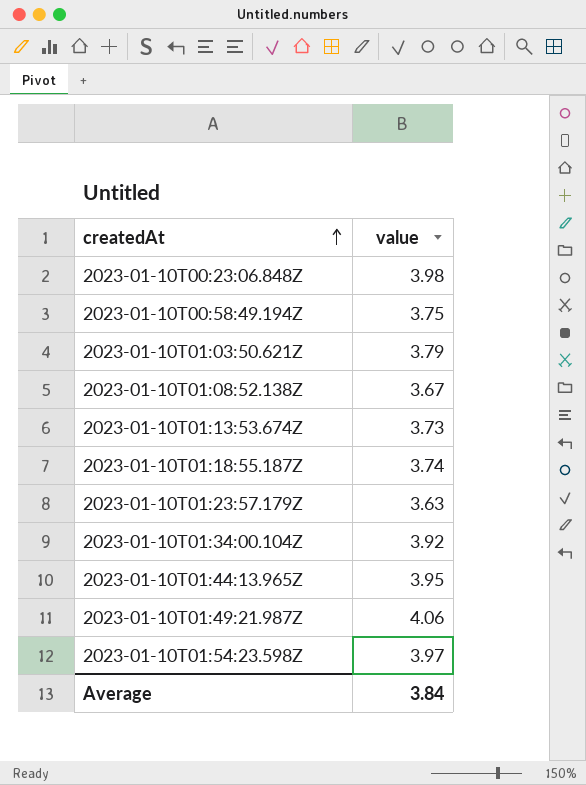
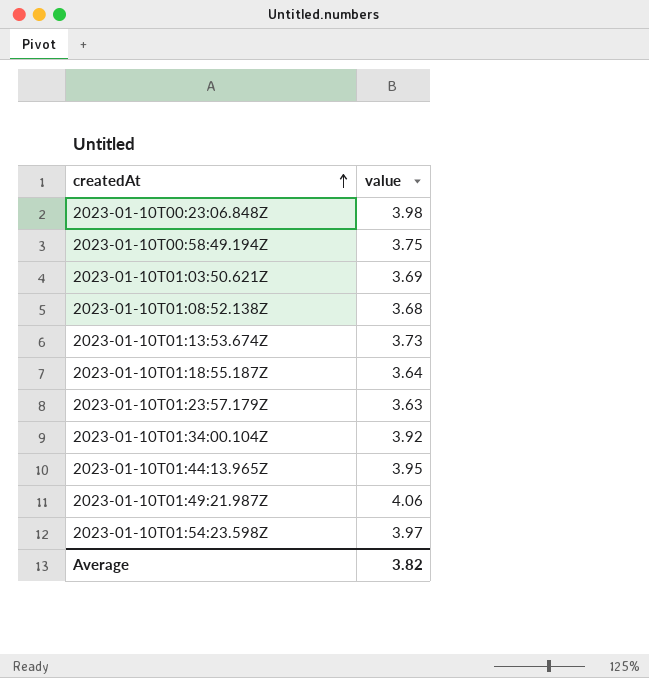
2023-01-10T01:03:50.621Z | value: 3.79 -> 3.69
2023-01-10T01:08:52.138Z | value: 3.67 -> 3.68
2023-01-10T01:18:55.187Z | value: 3.74 -> 3.64
Average | value: 3.84 -> 3.82

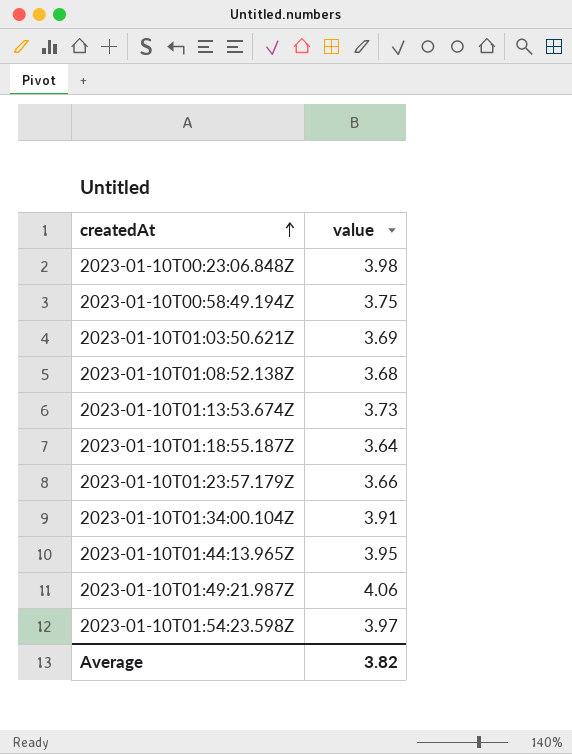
2023-01-10T01:23:57.179Z | value: 3.63 -> 3.66
2023-01-10T01:34:00.104Z | value: 3.92 -> 3.91

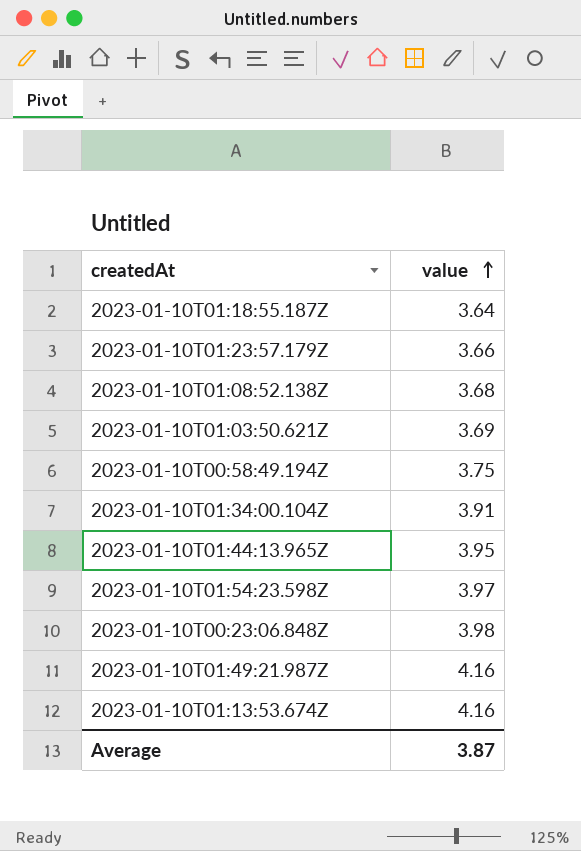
row order: createdAt ascending -> value ascending
2023-01-10T01:49:21.987Z | value: 4.06 -> 4.16
2023-01-10T01:13:53.674Z | value: 3.73 -> 4.16
Average | value: 3.82 -> 3.87

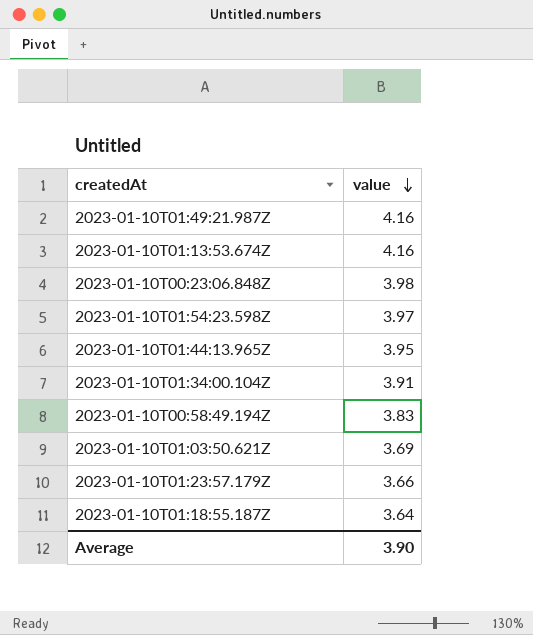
row order: value ascending -> value descending
row 2023-01-10T01:08:52.138Z: 3.68 -> none
2023-01-10T00:58:49.194Z | value: 3.75 -> 3.83
Average | value: 3.87 -> 3.90

